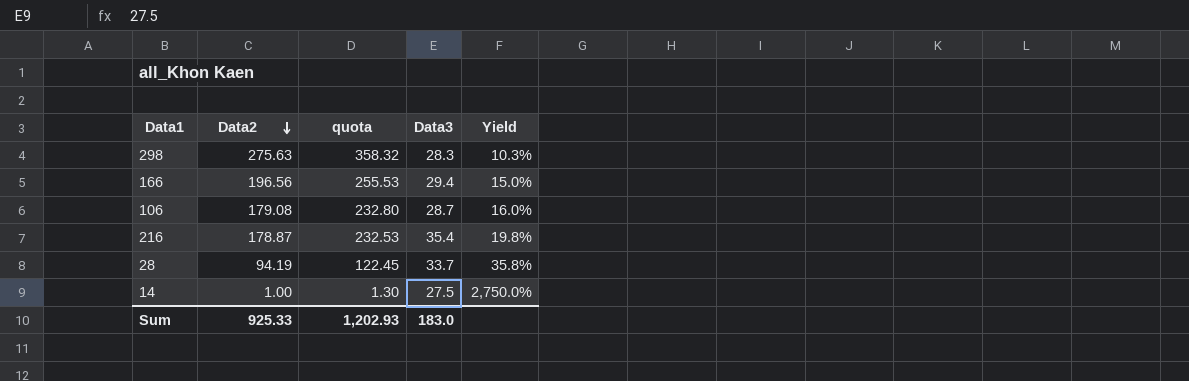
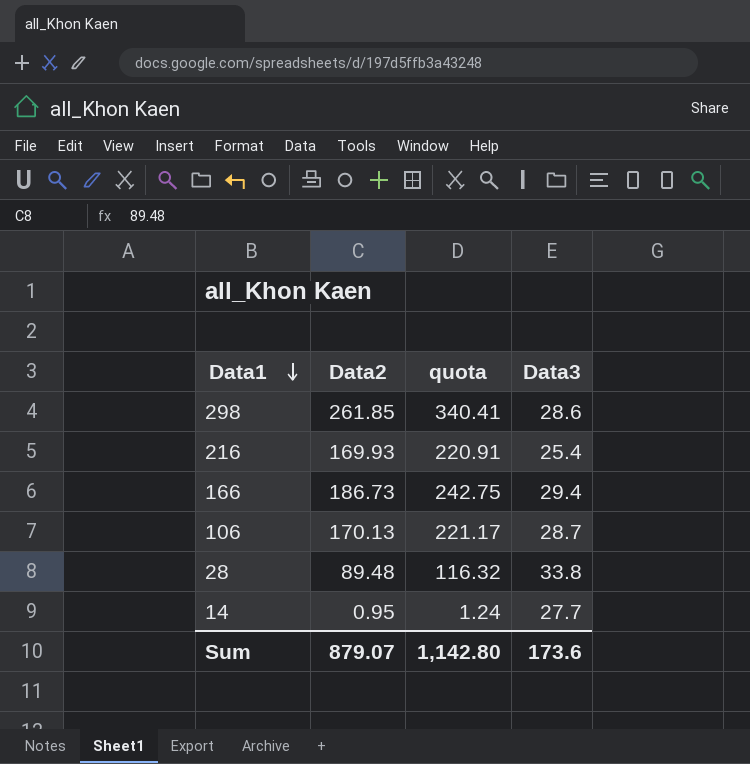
row order: Data2 descending -> Data1 descending
column Yield | formula: [Data3] / [Data2] -> none
298 | Data2: 275.63 -> 261.85
298 | quota: 358.32 -> 340.41
298 | Data3: 28.3 -> 28.6
216 | Data2: 178.87 -> 169.93
216 | quota: 232.53 -> 220.91
216 | Data3: 35.4 -> 25.4
166 | Data2: 196.56 -> 186.73
166 | quota: 255.53 -> 242.75
106 | Data2: 179.08 -> 170.13
106 | quota: 232.80 -> 221.17
28 | Data2: 94.19 -> 89.48
28 | quota: 122.45 -> 116.32
28 | Data3: 33.7 -> 33.8
14 | Data2: 1.00 -> 0.95
14 | quota: 1.30 -> 1.24
14 | Data3: 27.5 -> 27.7
Sum | Data2: 925.33 -> 879.07
Sum | quota: 1,202.93 -> 1,142.80
Sum | Data3: 183.0 -> 173.6

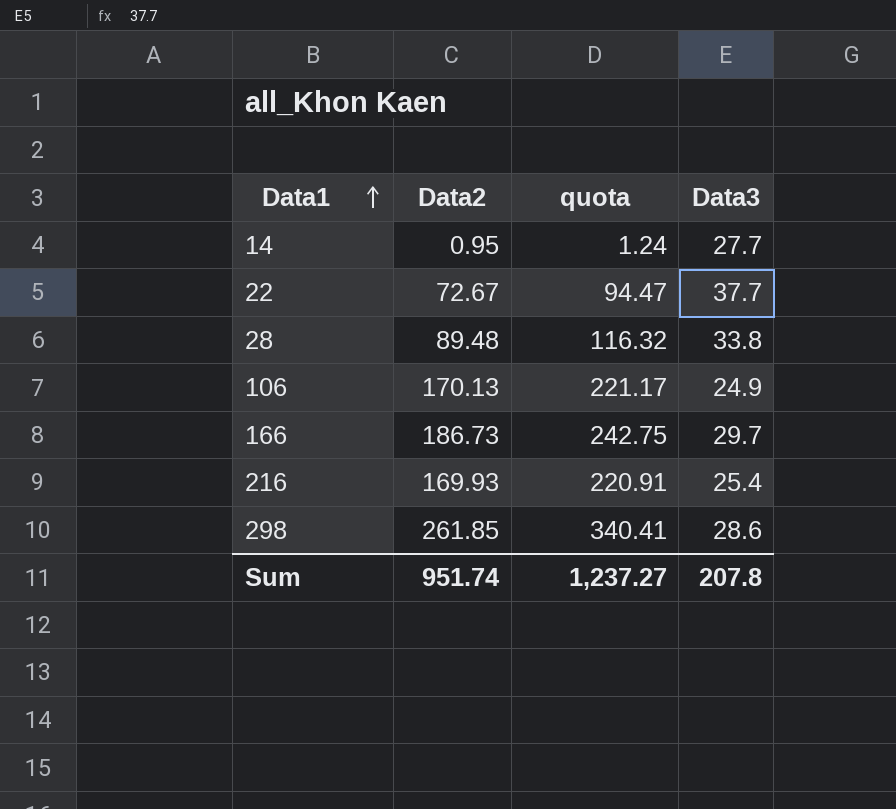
row order: Data1 descending -> Data1 ascending
row 22: none -> 72.67 | 94.47 | 37.7
106 | Data3: 28.7 -> 24.9
166 | Data3: 29.4 -> 29.7
Sum | Data2: 879.07 -> 951.74
Sum | quota: 1,142.80 -> 1,237.27
Sum | Data3: 173.6 -> 207.8

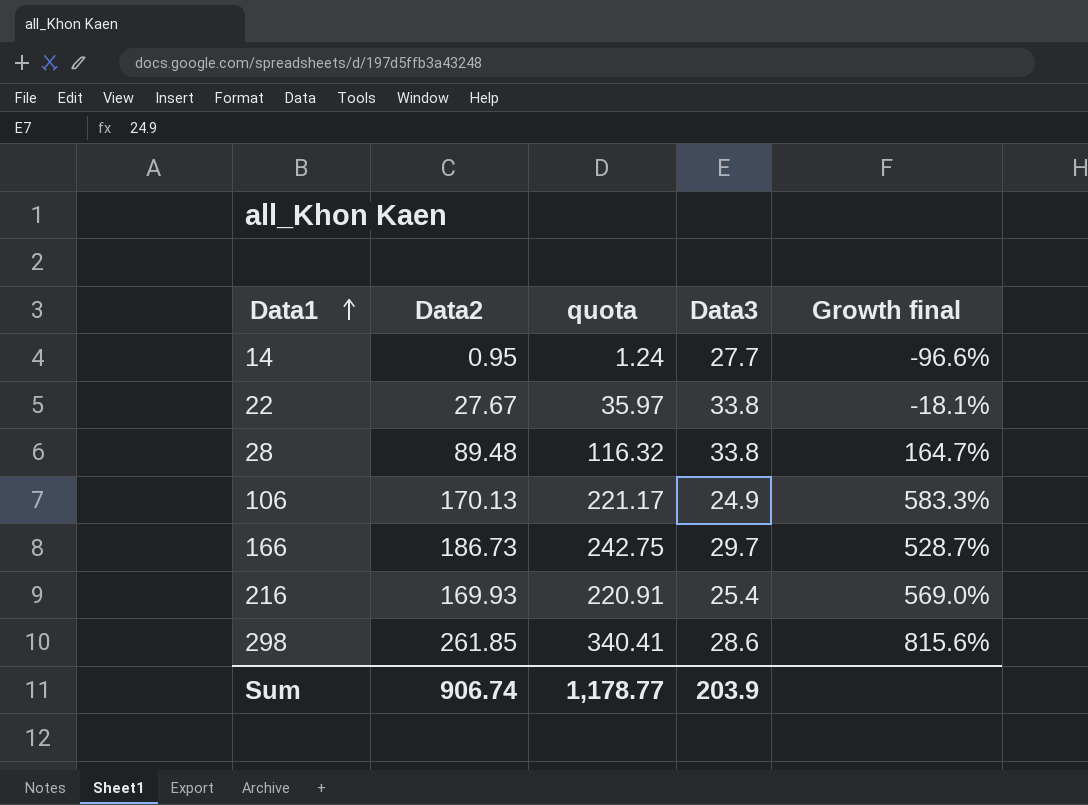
column Growth final | formula: none -> ([Data2] - [Data3]) / [Data3]
22 | Data2: 72.67 -> 27.67
22 | quota: 94.47 -> 35.97
22 | Data3: 37.7 -> 33.8
Sum | Data2: 951.74 -> 906.74
Sum | quota: 1,237.27 -> 1,178.77
Sum | Data3: 207.8 -> 203.9

